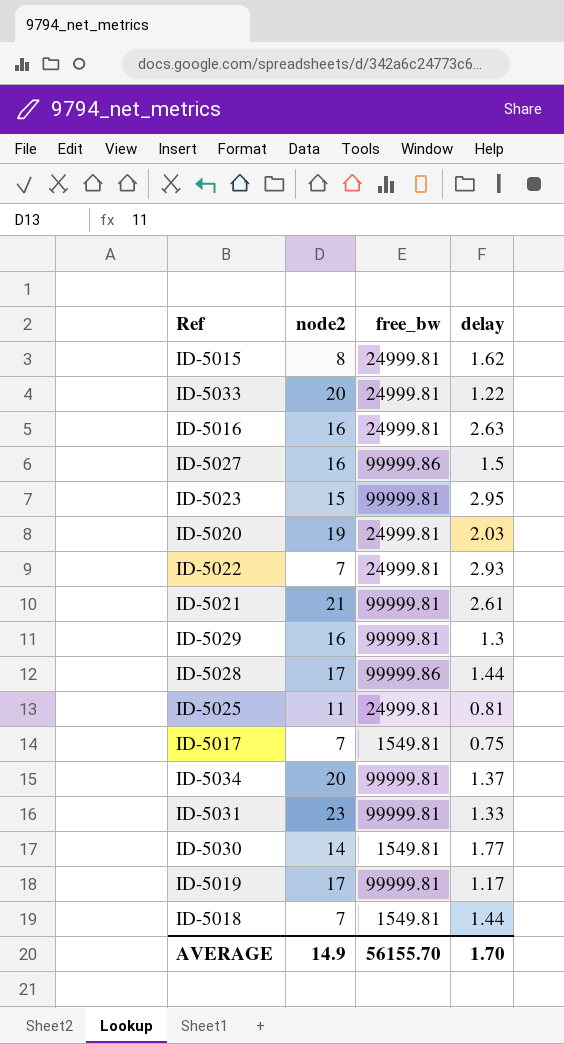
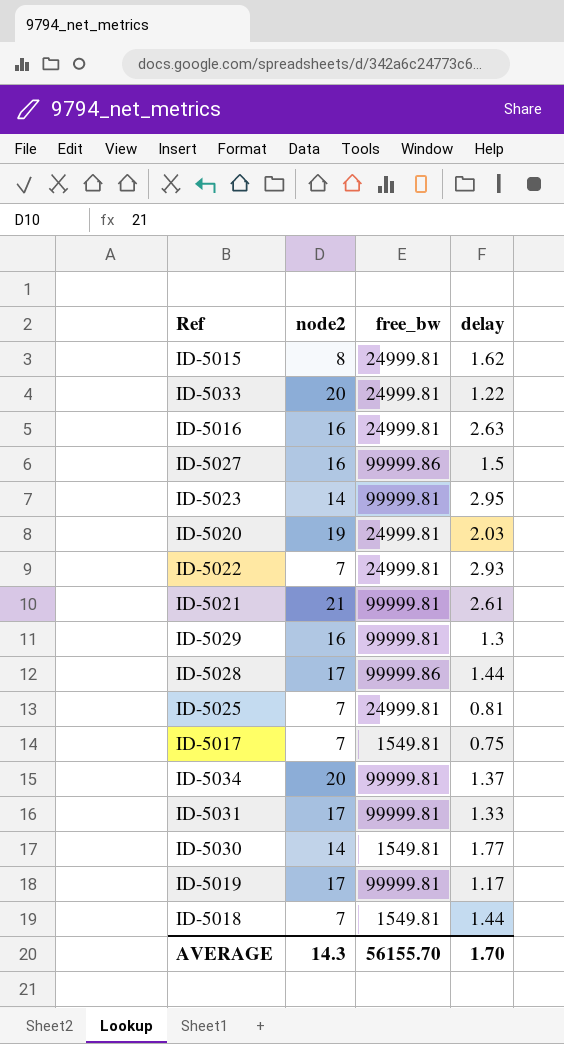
ID-5023 | node2: 15 -> 14
ID-5025 | node2: 11 -> 7
ID-5031 | node2: 23 -> 17
AVERAGE | node2: 14.9 -> 14.3

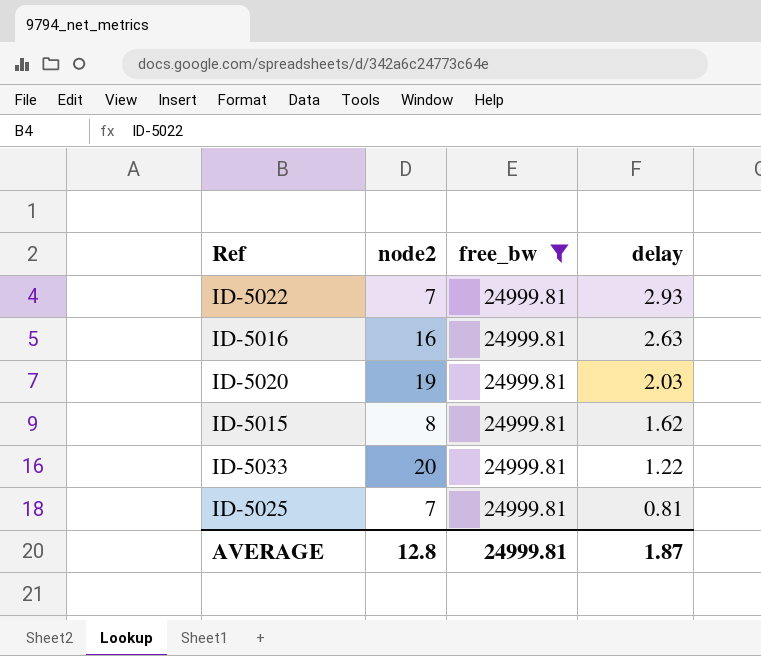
filter: none -> free_bw = 24999.81
row order: none -> delay descending
AVERAGE | node2: 14.3 -> 12.8
AVERAGE | free_bw: 56155.70 -> 24999.81
AVERAGE | delay: 1.70 -> 1.87

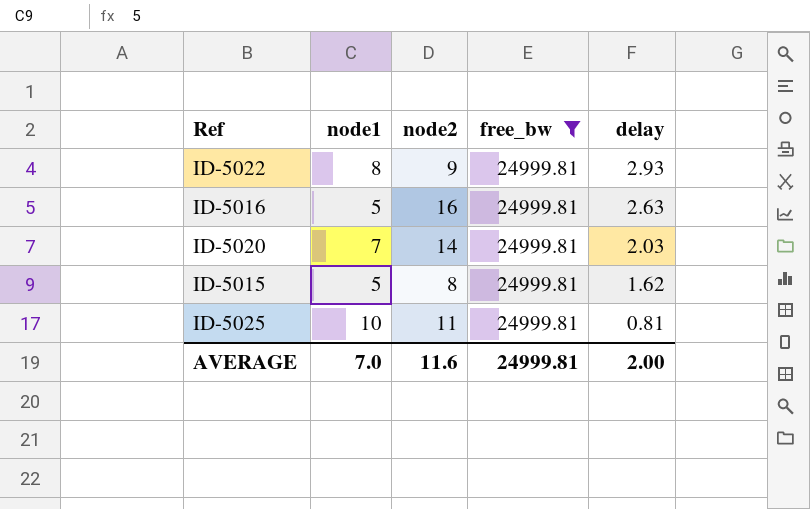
column node1 | position: none -> 2
row ID-5033: 20 | 24999.81 | 1.22 -> none
ID-5022 | node2: 7 -> 9
ID-5020 | node2: 19 -> 14
ID-5025 | node2: 7 -> 11
AVERAGE | node2: 12.8 -> 11.6
AVERAGE | delay: 1.87 -> 2.00

